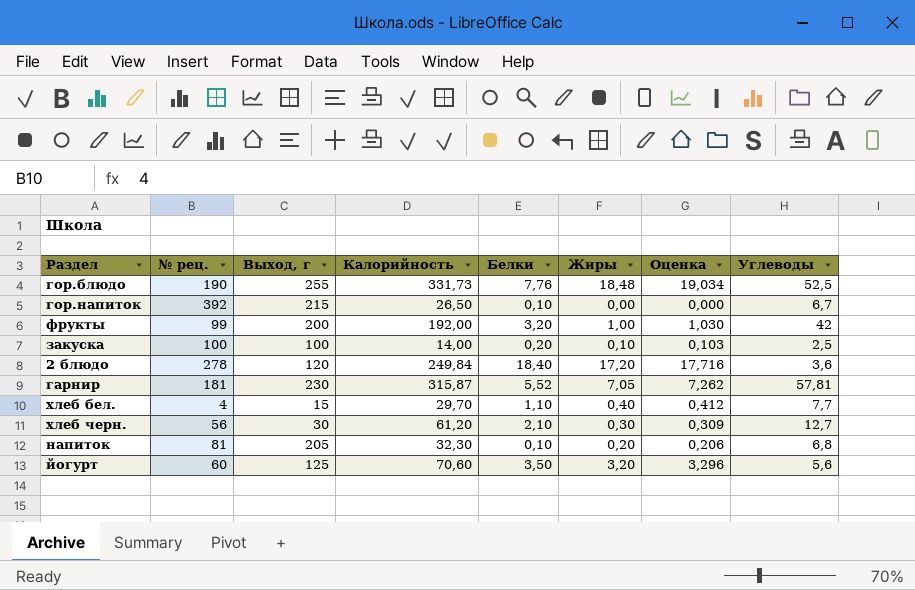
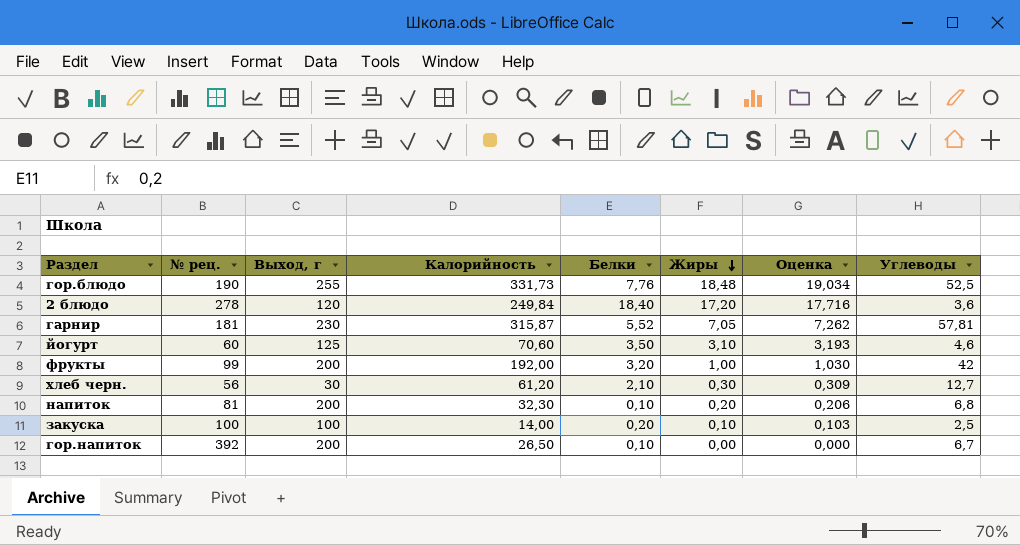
row order: none -> Жиры descending
row хлеб бел.: 4 | 15 | 29,70 | 1,10 | 0,40 | 0,412 | 7,7 -> none
йогурт | Жиры: 3,20 -> 3,10
йогурт | Оценка: 3,296 -> 3,193
йогурт | Углеводы: 5,6 -> 4,6
напиток | Выход, г: 205 -> 200
гор.напиток | Выход, г: 215 -> 200

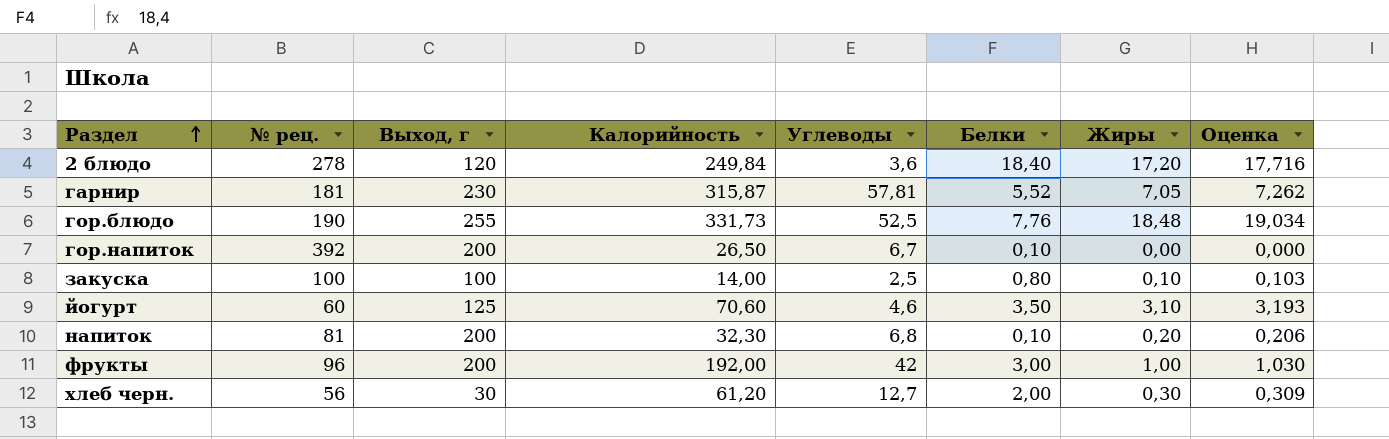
row order: Жиры descending -> Раздел ascending
column Углеводы | position: 8 -> 5
закуска | Белки: 0,20 -> 0,80
фрукты | № рец.: 99 -> 96
фрукты | Белки: 3,20 -> 3,00
хлеб черн. | Белки: 2,10 -> 2,00

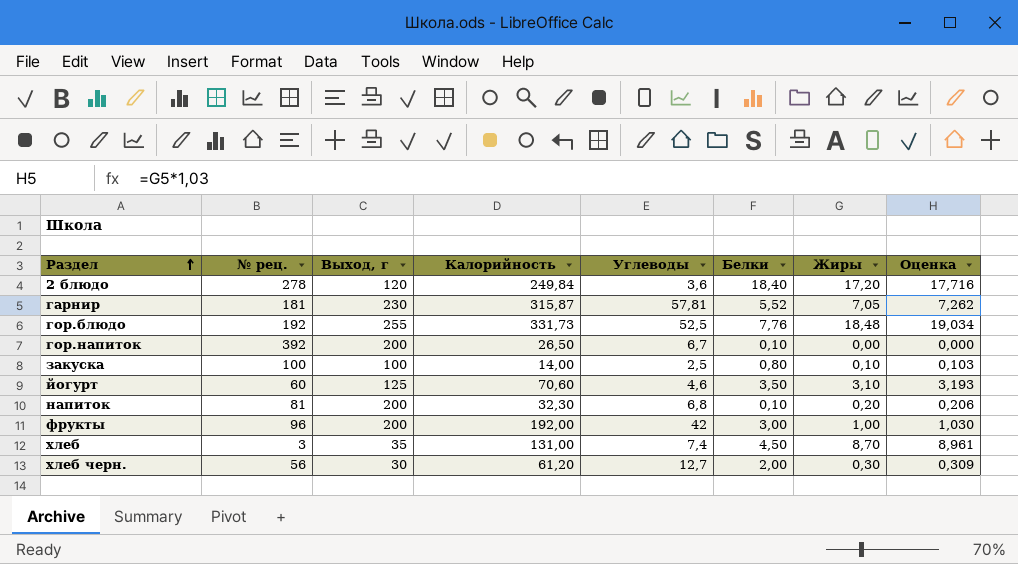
гор.блюдо | № рец.: 190 -> 192
row хлеб: none -> 3 | 35 | 131,00 | 7,4 | 4,50 | 8,70 | 8,961

